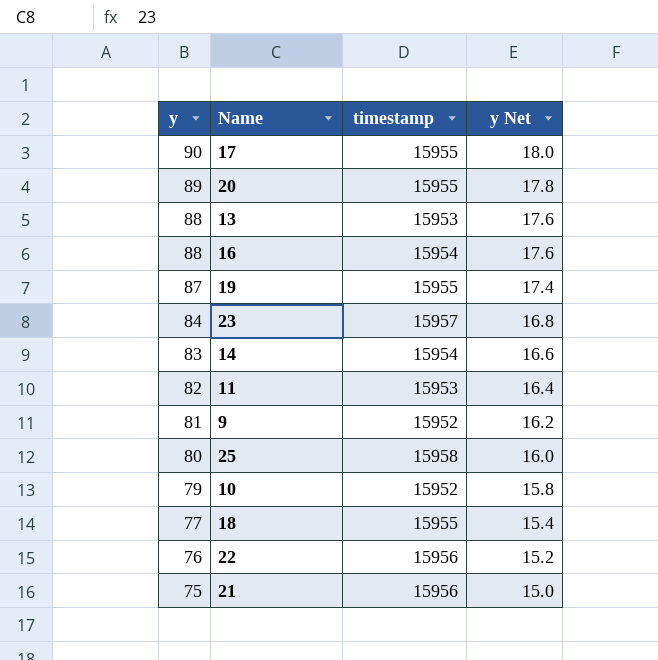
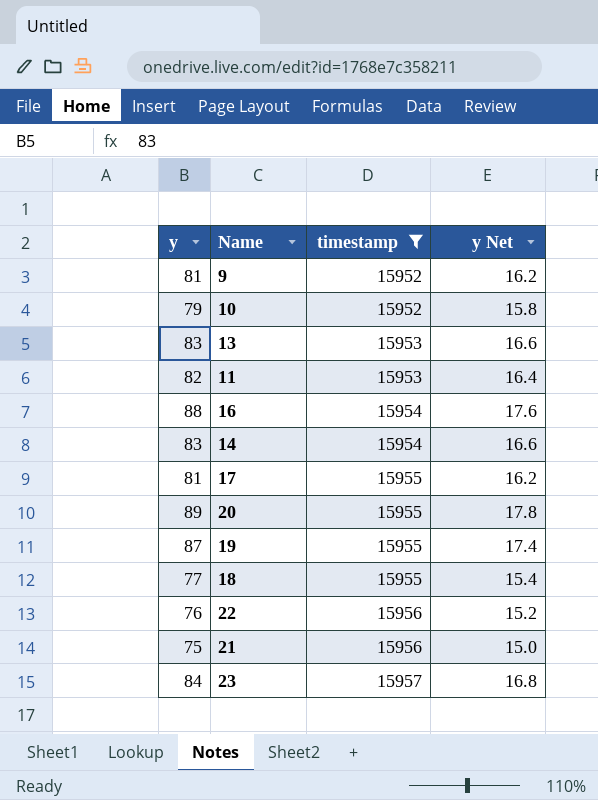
filter: none -> timestamp != 15958
row order: y descending -> timestamp ascending
13 | y: 88 -> 83
13 | y Net: 17.6 -> 16.6
17 | y: 90 -> 81
17 | y Net: 18.0 -> 16.2

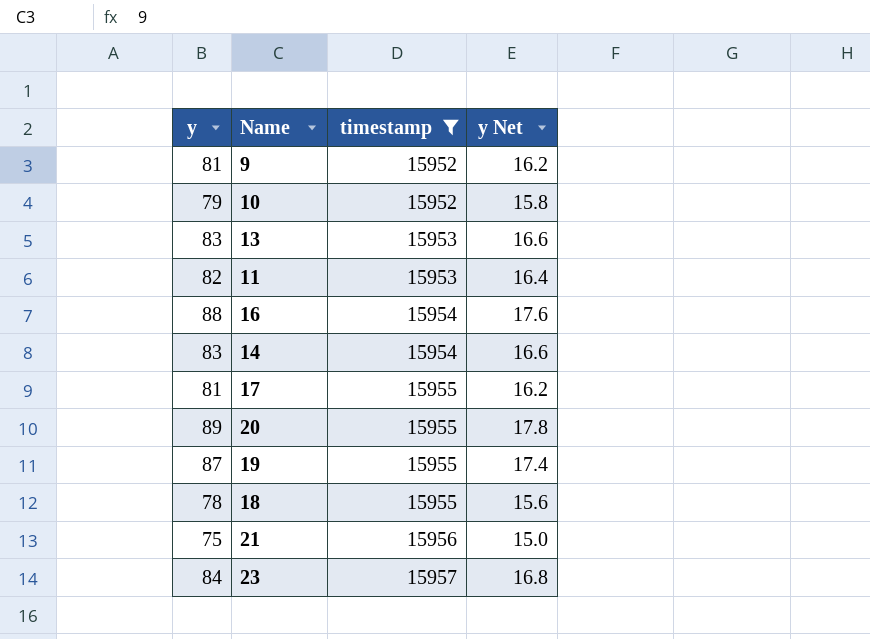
row 22: 76 | 15956 | 15.2 -> none
18 | y: 77 -> 78
18 | y Net: 15.4 -> 15.6

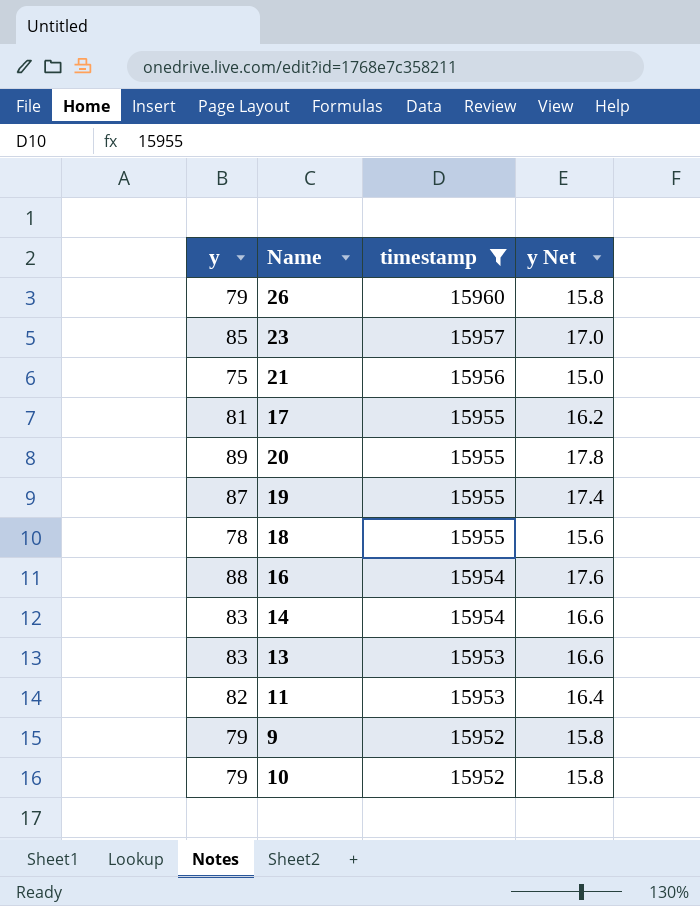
row order: timestamp ascending -> timestamp descending
row 26: none -> 79 | 15960 | 15.8
23 | y: 84 -> 85
23 | y Net: 16.8 -> 17.0
9 | y: 81 -> 79
9 | y Net: 16.2 -> 15.8

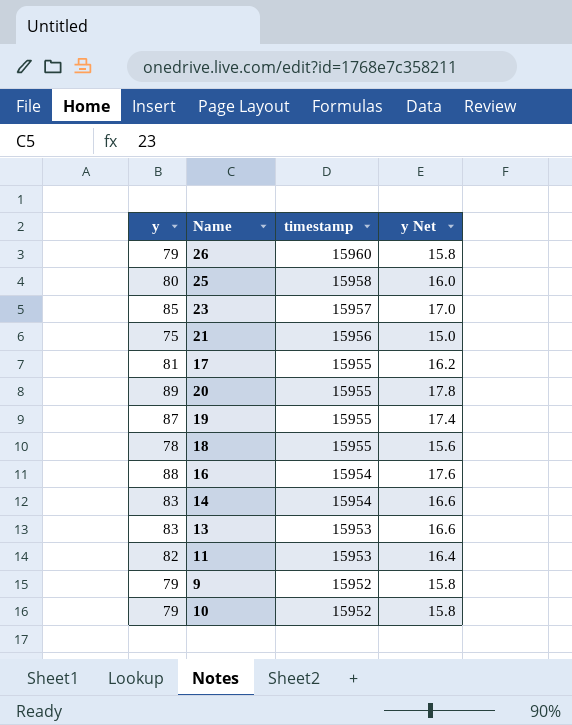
filter: timestamp != 15958 -> none

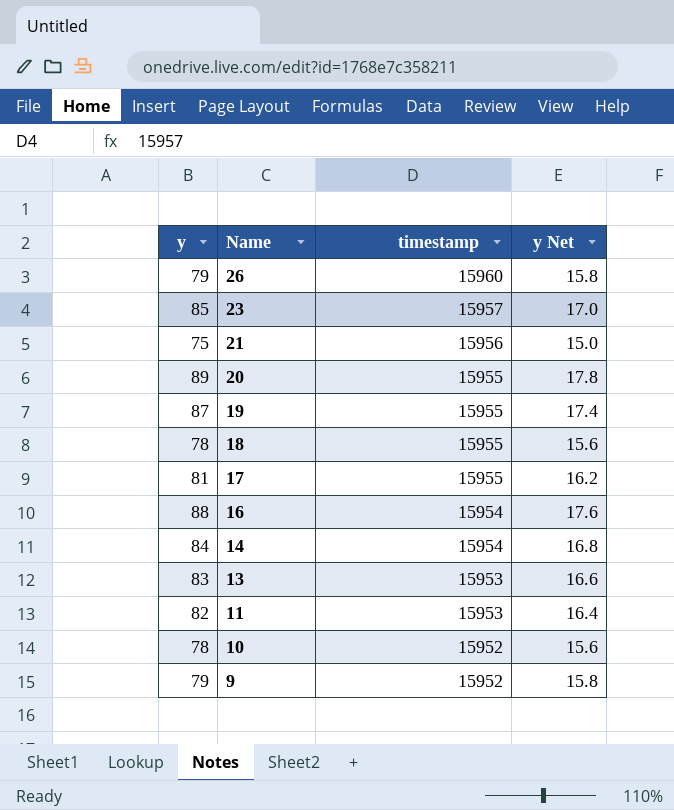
row order: timestamp descending -> Name descending
row 25: 80 | 15958 | 16.0 -> none
14 | y: 83 -> 84
14 | y Net: 16.6 -> 16.8
10 | y: 79 -> 78
10 | y Net: 15.8 -> 15.6

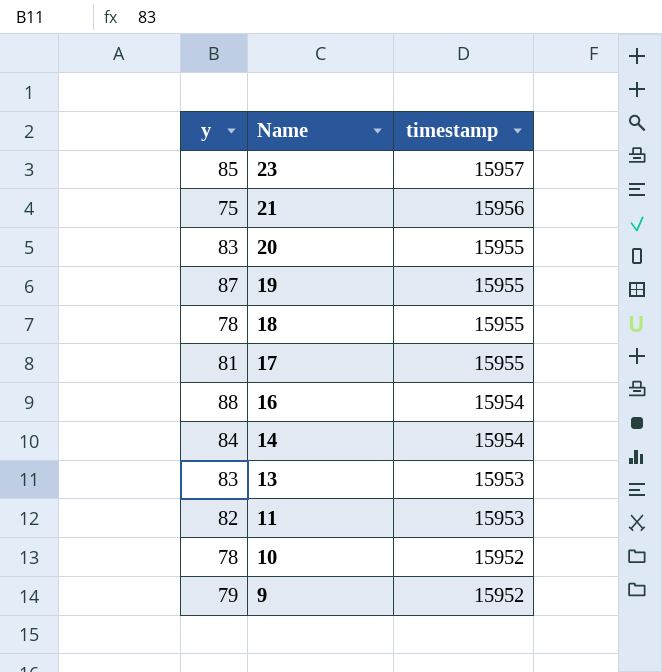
column y Net | formula: [y] * 0.2 -> none
row 26: 79 | 15960 | 15.8 -> none
20 | y: 89 -> 83

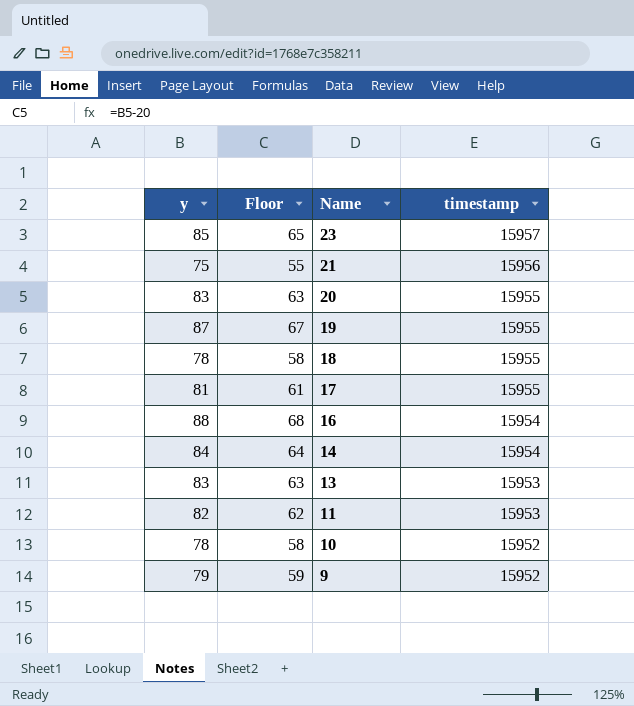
column Floor | formula: none -> [y] - 20

